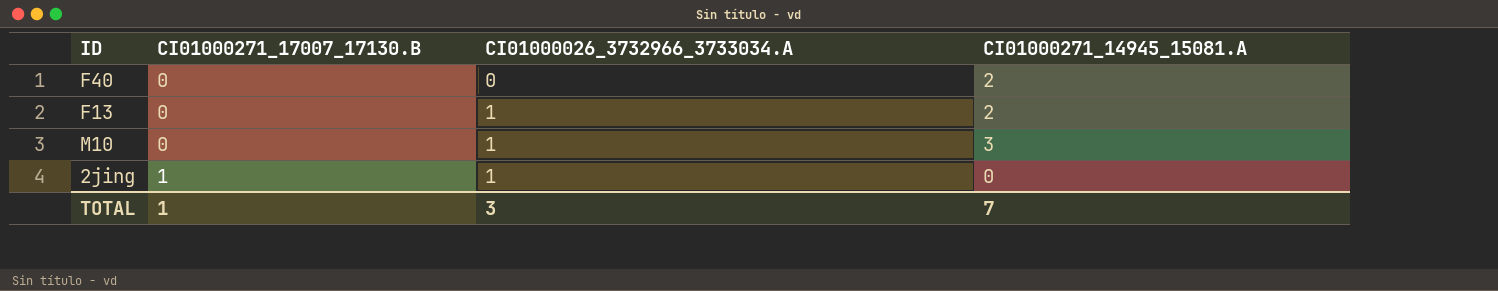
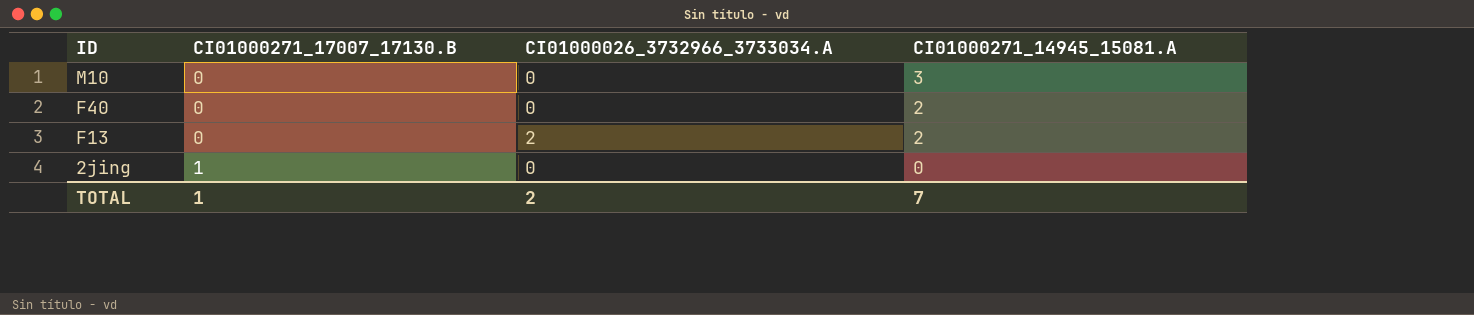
row order: CI01000271_17007_17130.B ascending -> ID descending
M10 | CI01000026_3732966_3733034.A: 1 -> 0
F13 | CI01000026_3732966_3733034.A: 1 -> 2
2jing | CI01000026_3732966_3733034.A: 1 -> 0
TOTAL | CI01000026_3732966_3733034.A: 3 -> 2

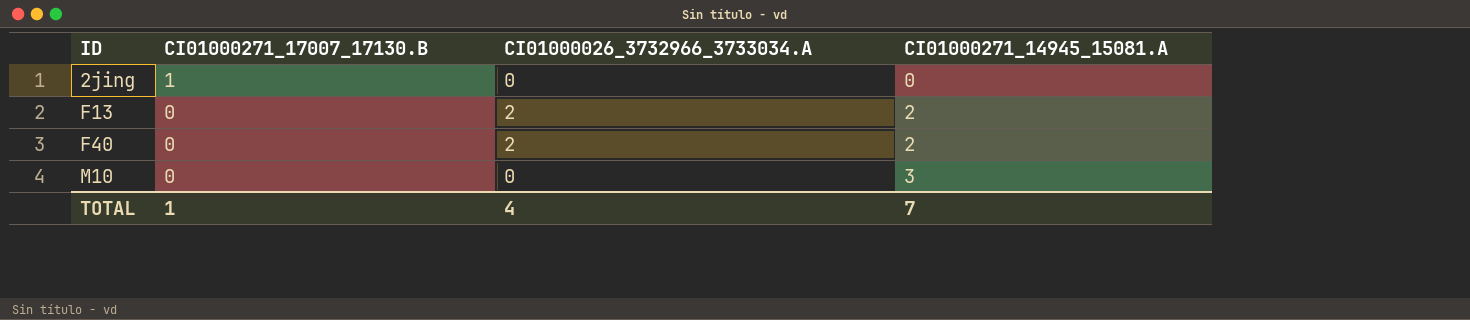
row order: ID descending -> ID ascending
F40 | CI01000026_3732966_3733034.A: 0 -> 2
TOTAL | CI01000026_3732966_3733034.A: 2 -> 4

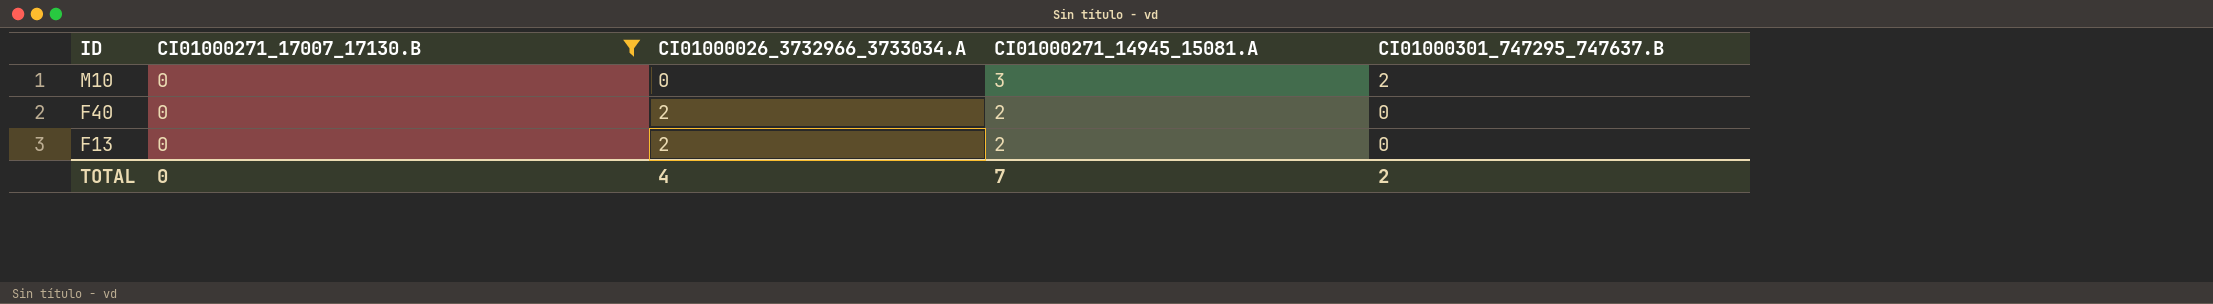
filter: none -> CI01000271_17007_17130.B = 0
row order: ID ascending -> ID descending
column CI01000301_747295_747637.B | position: none -> 5
TOTAL | CI01000271_17007_17130.B: 1 -> 0

